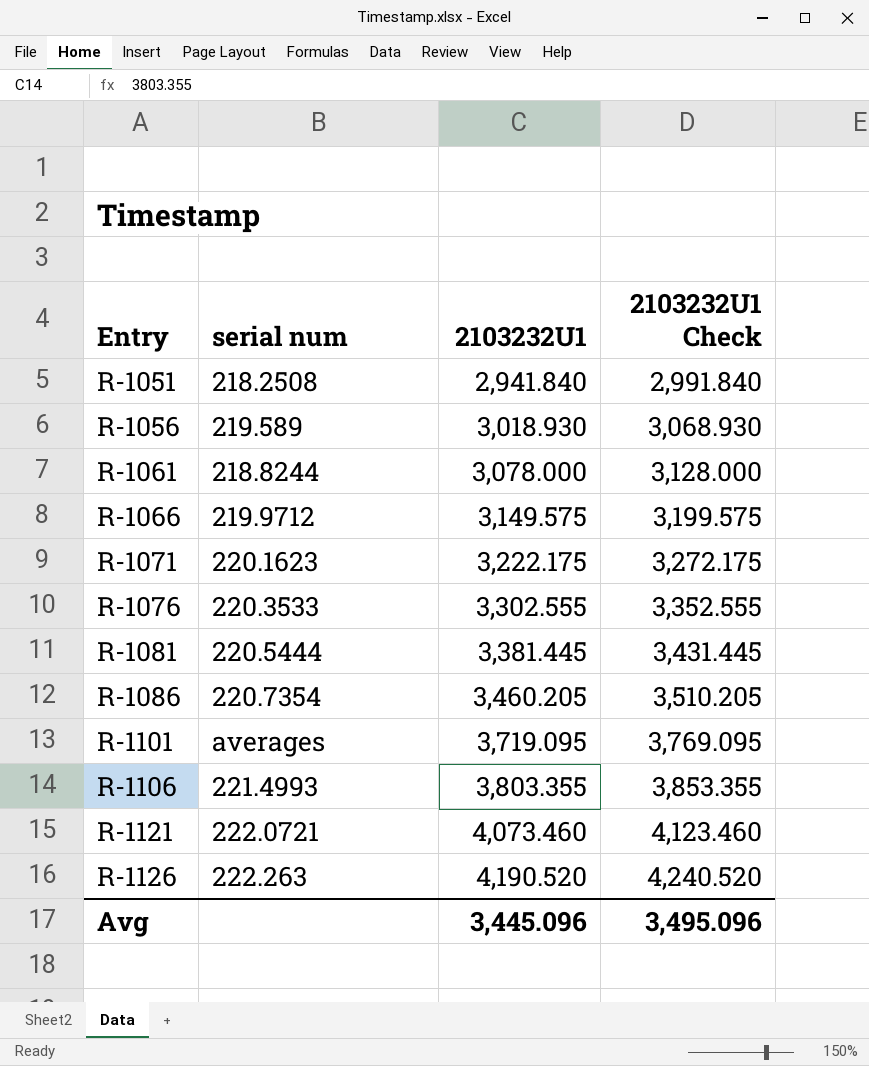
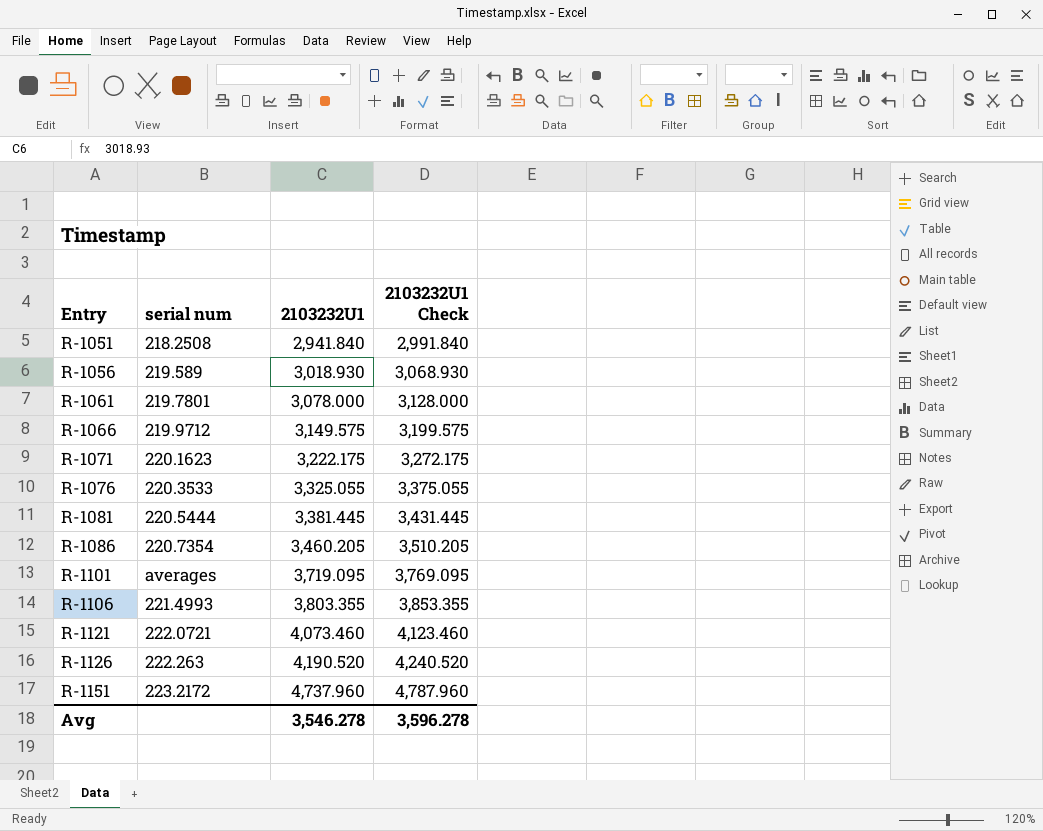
R-1061 | serial num: 218.8244 -> 219.7801
R-1076 | 2103232U1: 3,302.555 -> 3,325.055
R-1076 | 2103232U1 Check: 3,352.555 -> 3,375.055
row R-1151: none -> 223.2172 | 4,737.960 | 4,787.960
Avg | 2103232U1: 3,445.096 -> 3,546.278
Avg | 2103232U1 Check: 3,495.096 -> 3,596.278

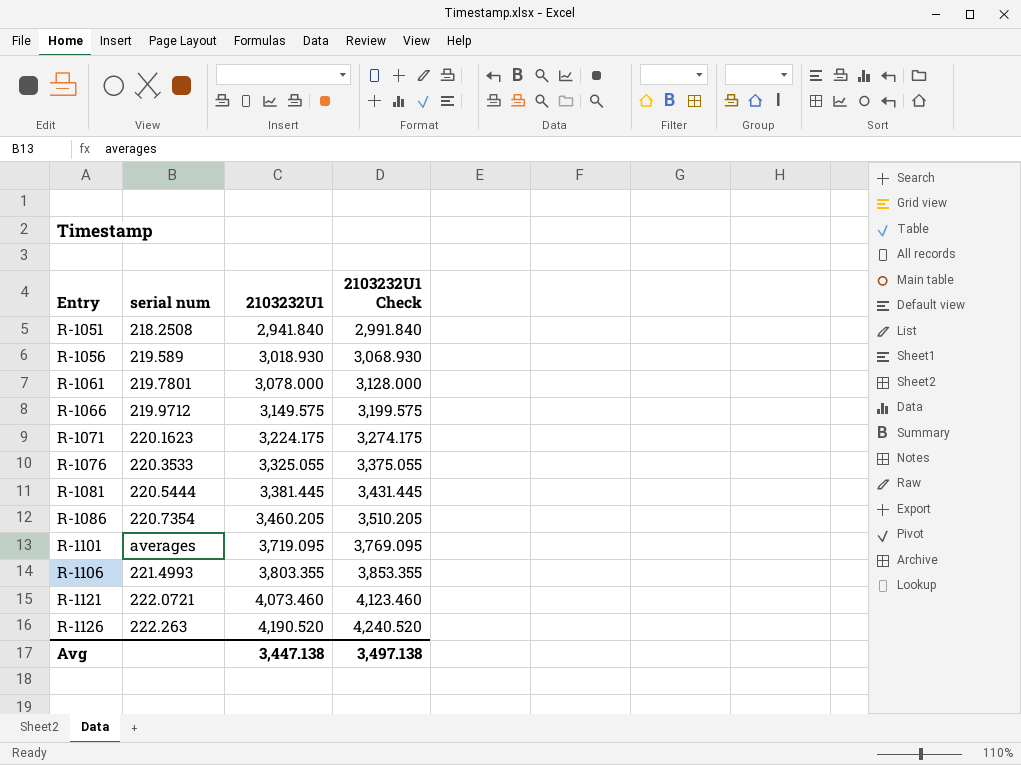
row R-1151: 223.2172 | 4,737.960 | 4,787.960 -> none
R-1071 | 2103232U1: 3,222.175 -> 3,224.175
R-1071 | 2103232U1 Check: 3,272.175 -> 3,274.175
Avg | 2103232U1: 3,546.278 -> 3,447.138
Avg | 2103232U1 Check: 3,596.278 -> 3,497.138

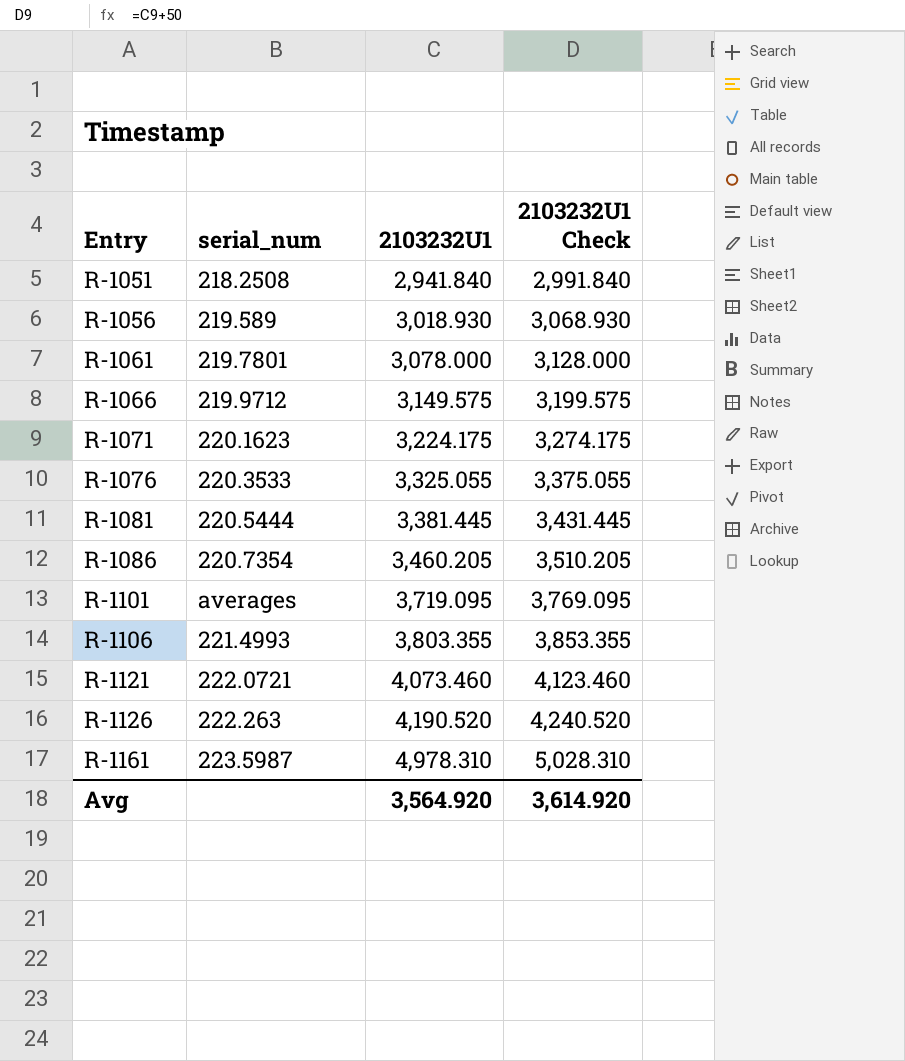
column name: serial num -> serial_num
row R-1161: none -> 223.5987 | 4,978.310 | 5,028.310
Avg | 2103232U1: 3,447.138 -> 3,564.920
Avg | 2103232U1 Check: 3,497.138 -> 3,614.920

